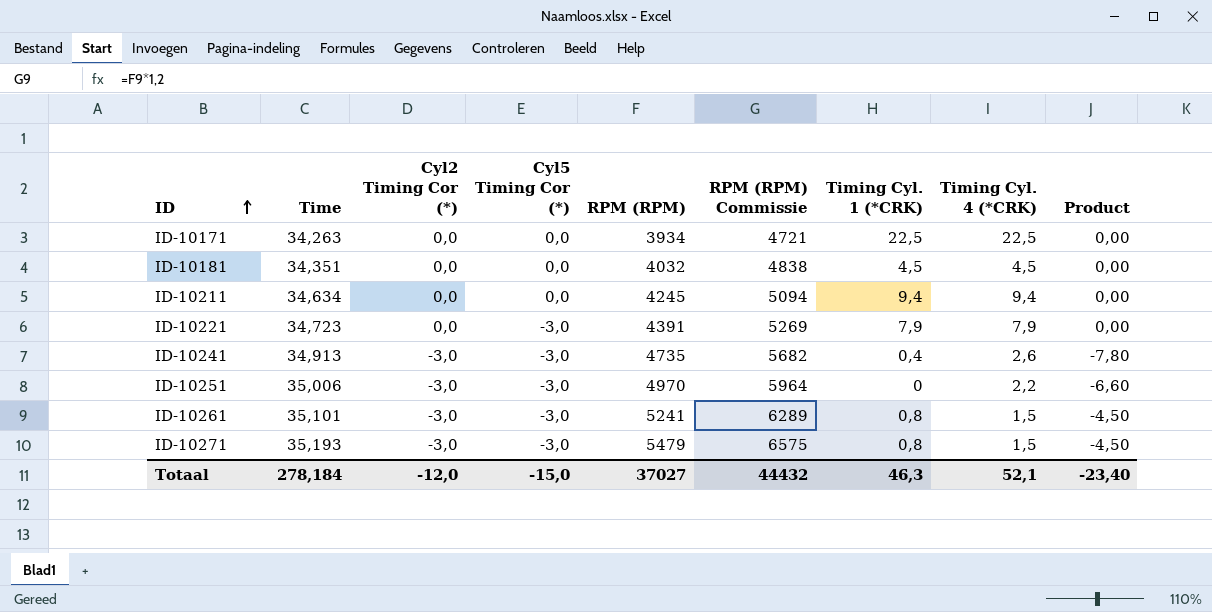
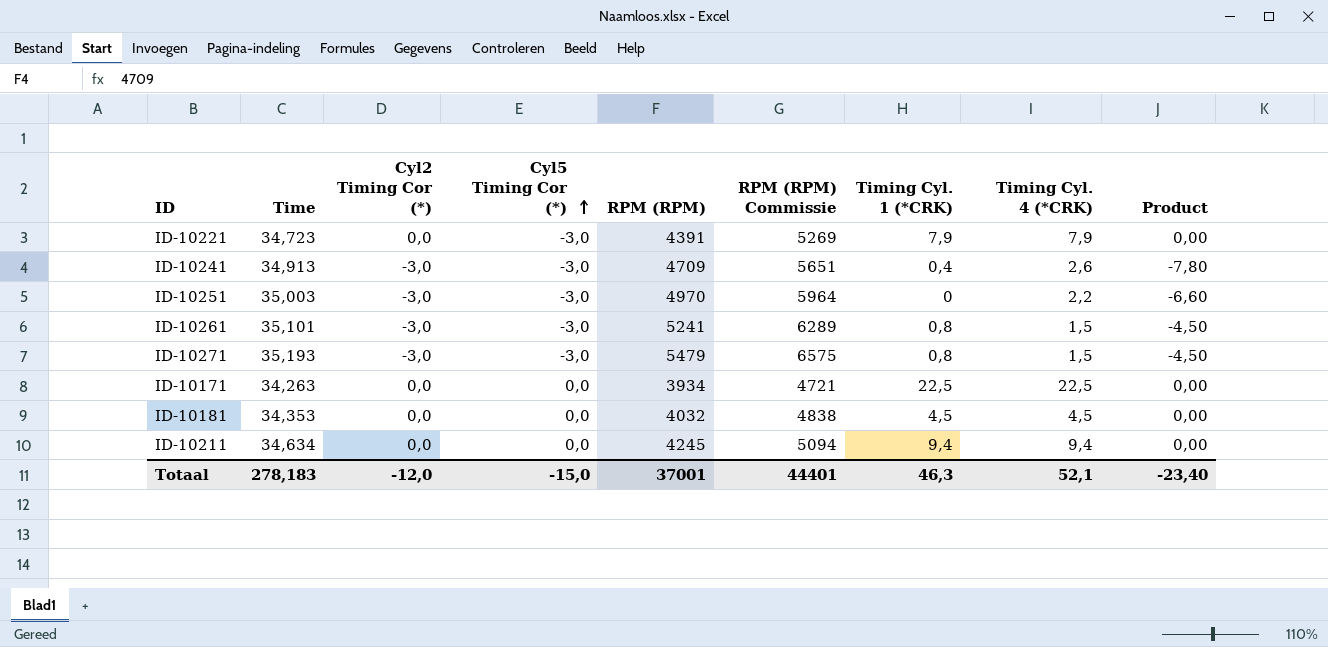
row order: ID ascending -> Cyl5 Timing Cor (*) ascending
ID-10241 | RPM (RPM): 4735 -> 4709
ID-10241 | RPM (RPM) Commissie: 5682 -> 5651
ID-10251 | Time: 35,006 -> 35,003
ID-10181 | Time: 34,351 -> 34,353
Totaal | Time: 278,184 -> 278,183
Totaal | RPM (RPM): 37027 -> 37001
Totaal | RPM (RPM) Commissie: 44432 -> 44401

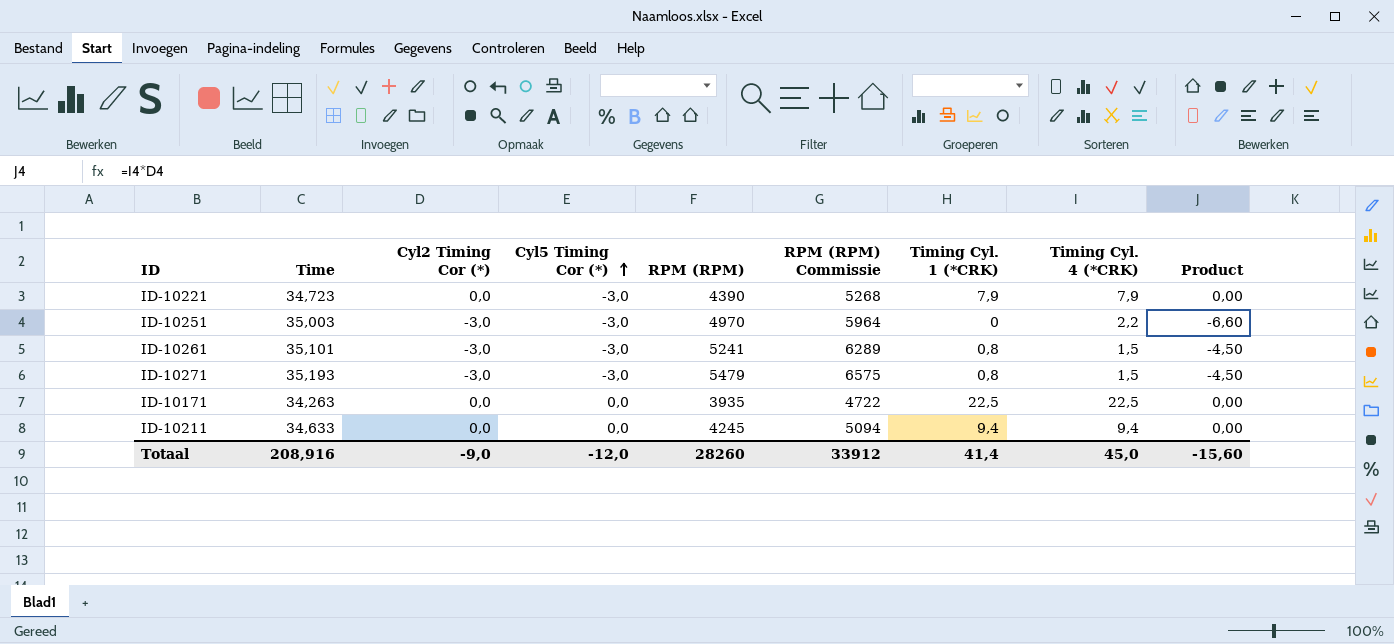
row ID-10241: 34,913 | -3,0 | -3,0 | 4709 | 5651 | 0,4 | 2,6 | -7,80 -> none
row ID-10181: 34,353 | 0,0 | 0,0 | 4032 | 4838 | 4,5 | 4,5 | 0,00 -> none
ID-10221 | RPM (RPM): 4391 -> 4390
ID-10221 | RPM (RPM) Commissie: 5269 -> 5268
ID-10171 | RPM (RPM): 3934 -> 3935
ID-10171 | RPM (RPM) Commissie: 4721 -> 4722
ID-10211 | Time: 34,634 -> 34,633
Totaal | Time: 278,183 -> 208,916
Totaal | Cyl2 Timing Cor (*): -12,0 -> -9,0
Totaal | Cyl5 Timing Cor (*): -15,0 -> -12,0
Totaal | RPM (RPM): 37001 -> 28260
Totaal | RPM (RPM) Commissie: 44401 -> 33912
Totaal | Timing Cyl. 1 (*CRK): 46,3 -> 41,4
Totaal | Timing Cyl. 4 (*CRK): 52,1 -> 45,0
Totaal | Product: -23,40 -> -15,60

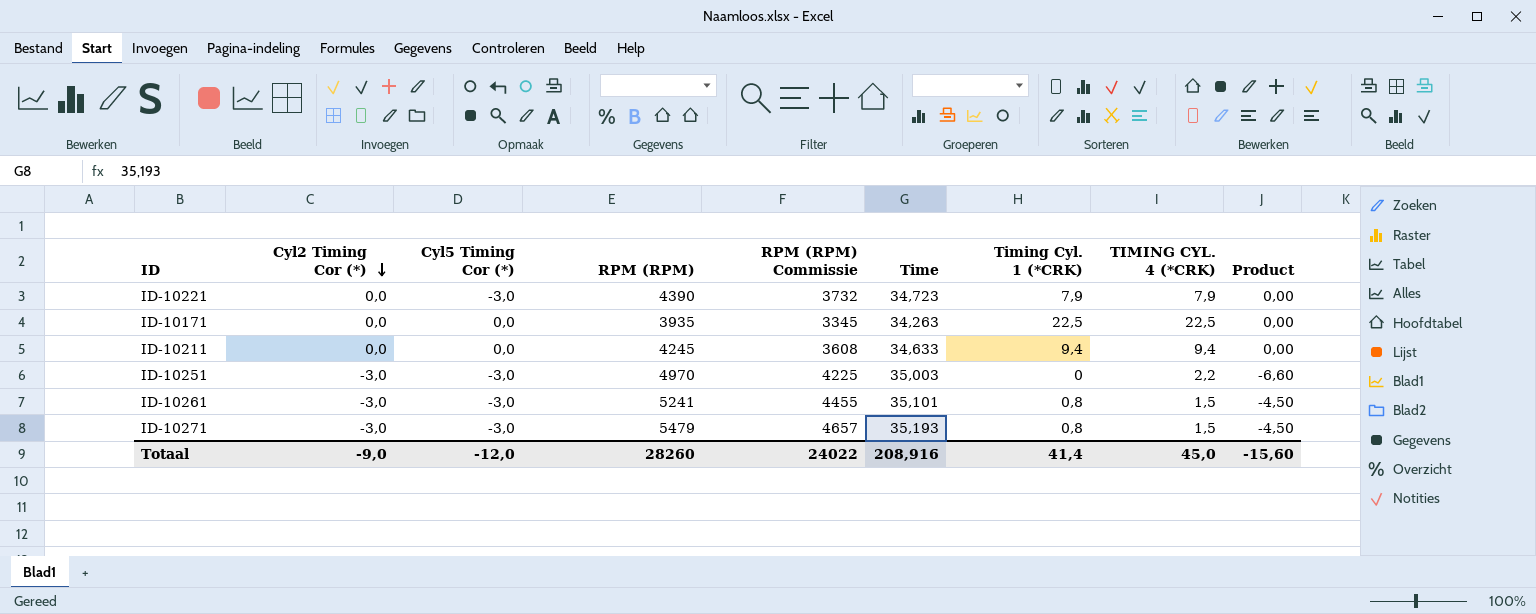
row order: Cyl5 Timing Cor (*) ascending -> Cyl2 Timing Cor (*) descending
column RPM (RPM) Commissie | formula: [RPM (RPM)] * 1,2 -> [RPM (RPM)] * 0,85
column Time | position: 2 -> 6
column name: Timing Cyl. 4 (*CRK) -> TIMING CYL. 4 (*CRK)
Totaal | RPM (RPM) Commissie: 33912 -> 24022

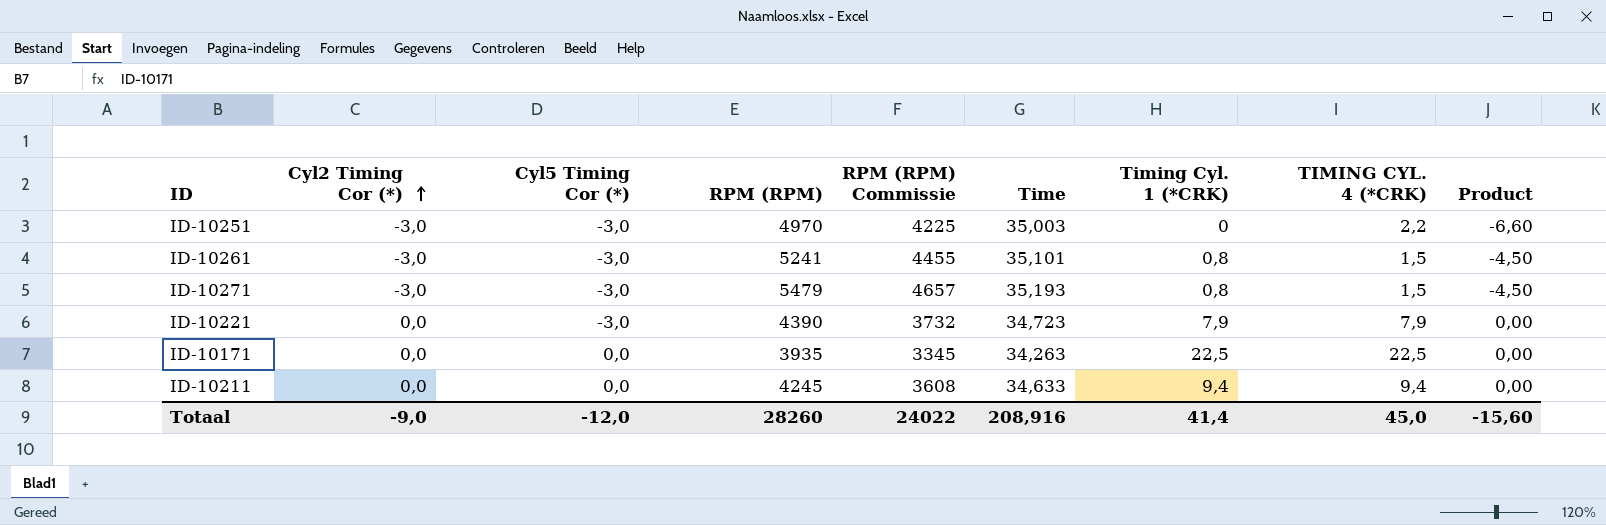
row order: Cyl2 Timing Cor (*) descending -> Cyl2 Timing Cor (*) ascending

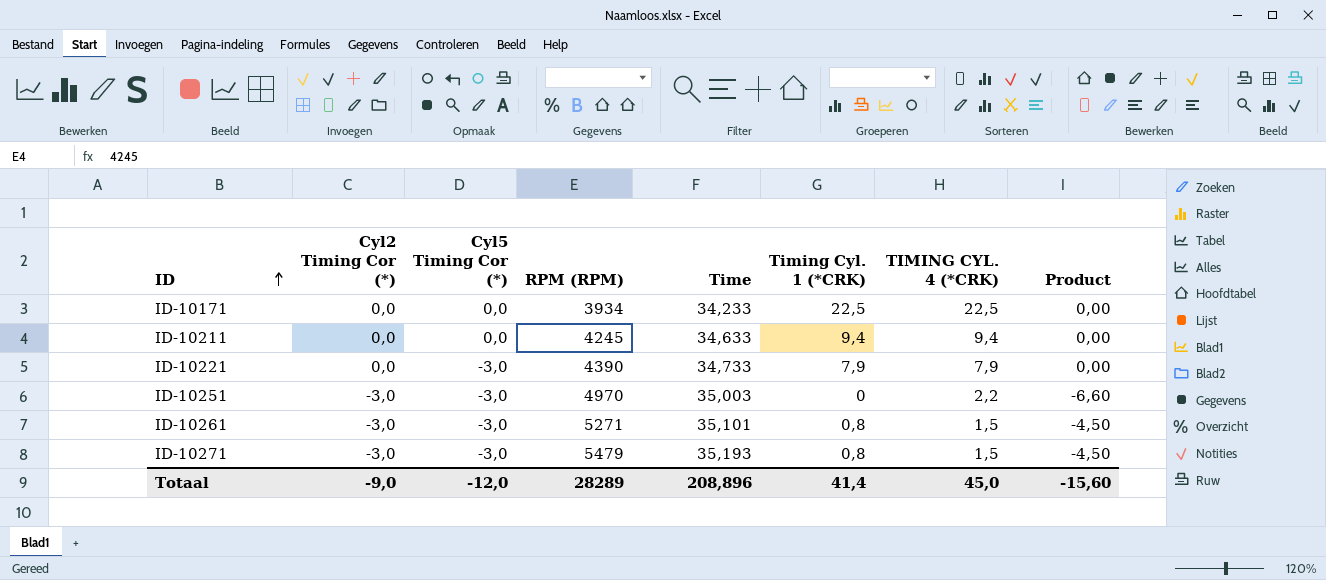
row order: Cyl2 Timing Cor (*) ascending -> ID ascending
column RPM (RPM) Commissie | formula: [RPM (RPM)] * 0,85 -> none
ID-10171 | RPM (RPM): 3935 -> 3934
ID-10171 | Time: 34,263 -> 34,233
ID-10221 | Time: 34,723 -> 34,733
ID-10261 | RPM (RPM): 5241 -> 5271
Totaal | RPM (RPM): 28260 -> 28289
Totaal | Time: 208,916 -> 208,896

